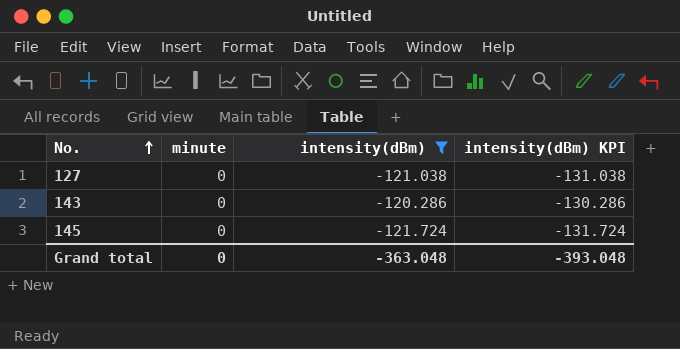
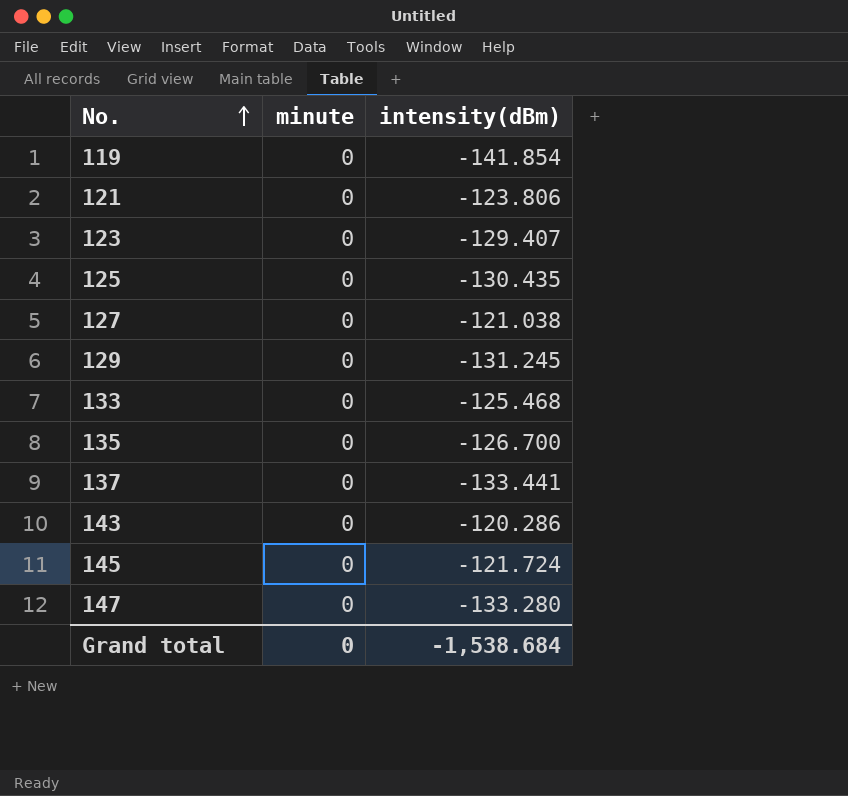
filter: intensity(dBm) >= -121.724 -> none
column intensity(dBm) KPI | formula: [intensity(dBm)] - 10 -> none
Grand total | intensity(dBm): -363.048 -> -1,538.684

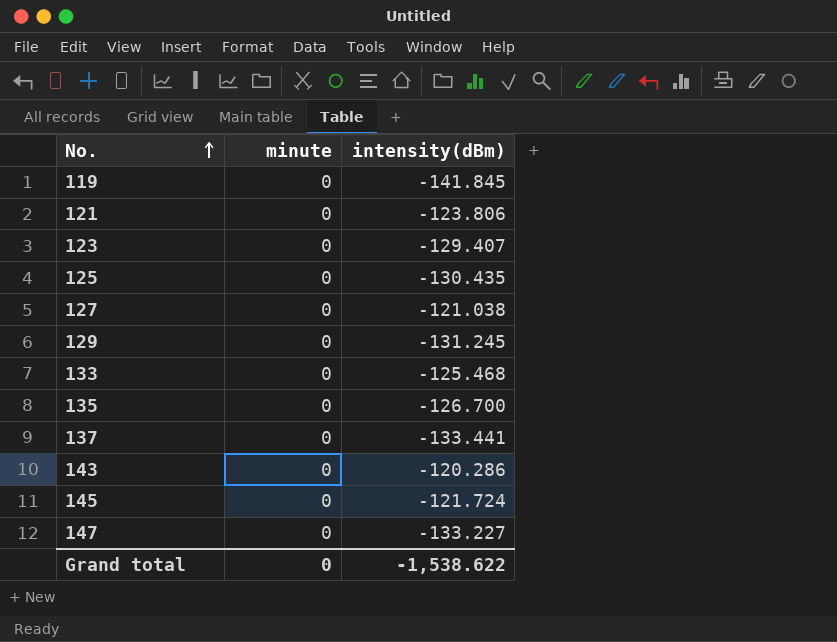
119 | intensity(dBm): -141.854 -> -141.845
147 | intensity(dBm): -133.280 -> -133.227
Grand total | intensity(dBm): -1,538.684 -> -1,538.622

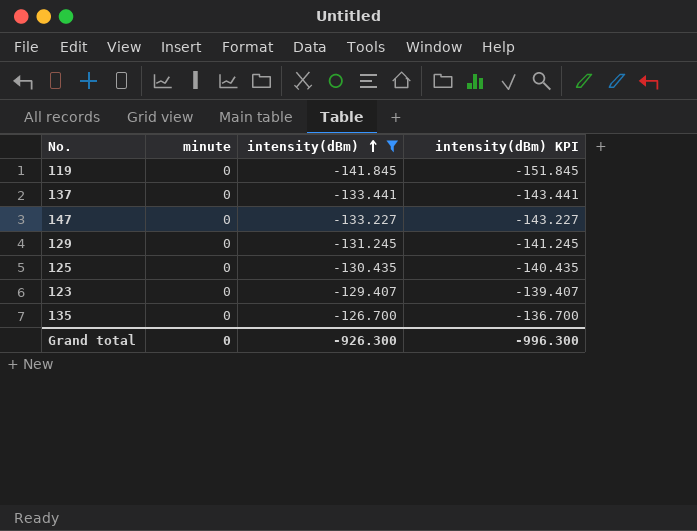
filter: none -> intensity(dBm) <= -126.700
row order: No. ascending -> intensity(dBm) ascending
column intensity(dBm) KPI | formula: none -> [intensity(dBm)] - 10
Grand total | intensity(dBm): -1,538.622 -> -926.300

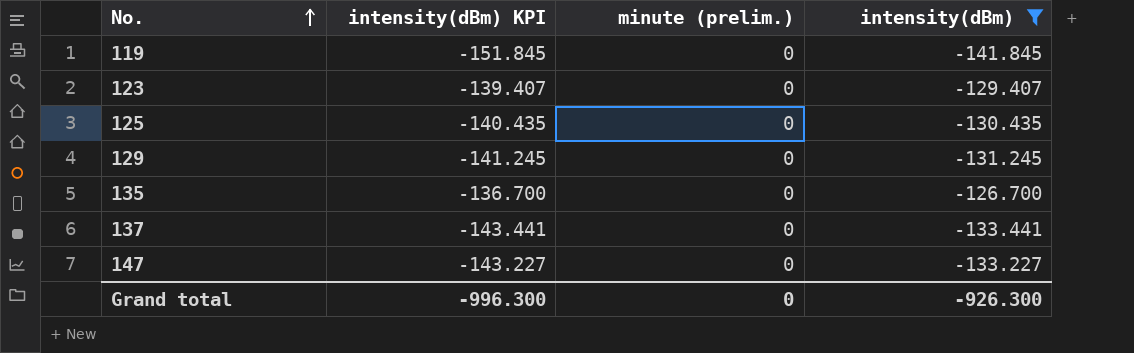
row order: intensity(dBm) ascending -> No. ascending
column intensity(dBm) KPI | position: 4 -> 2
column name: minute -> minute (prelim.)

